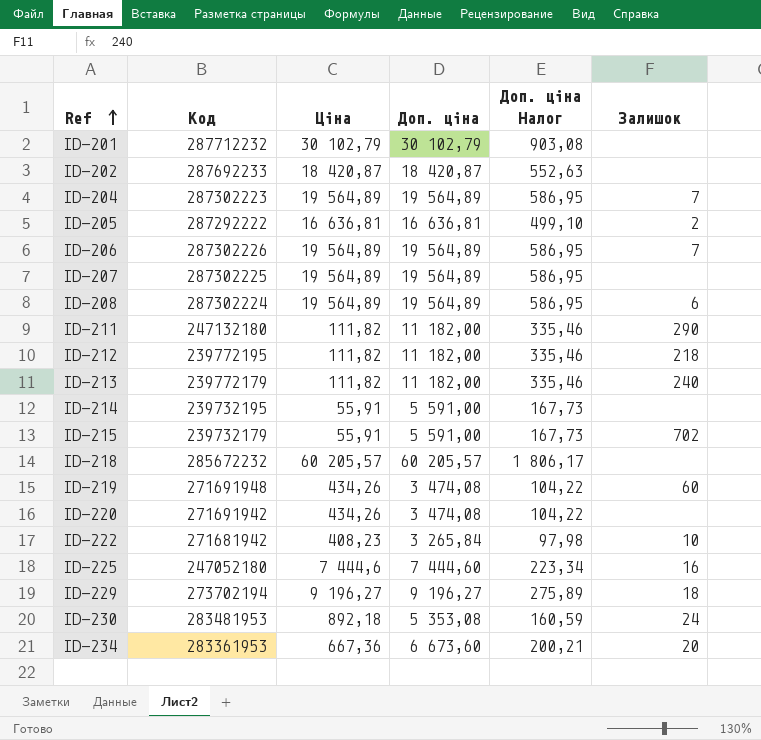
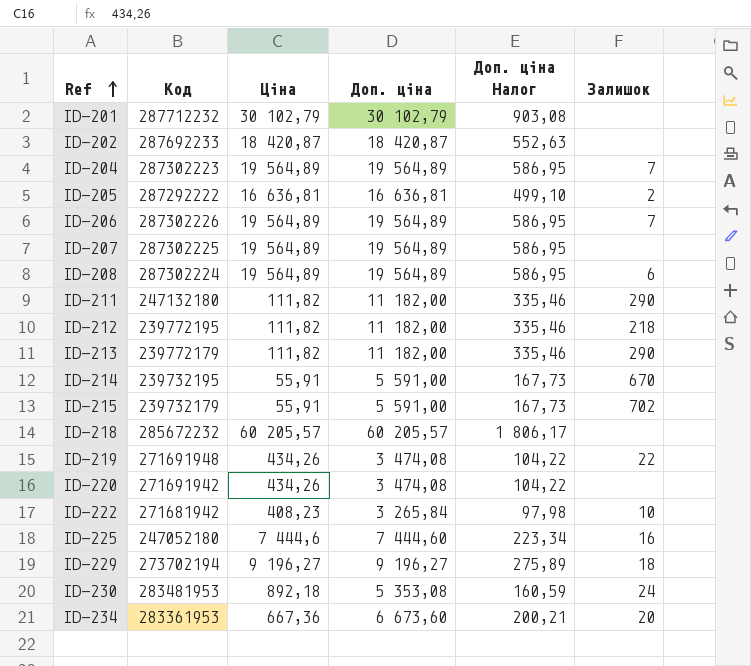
ID-213 | Залишок: 240 -> 290
ID-214 | Залишок: none -> 670
ID-219 | Залишок: 60 -> 22

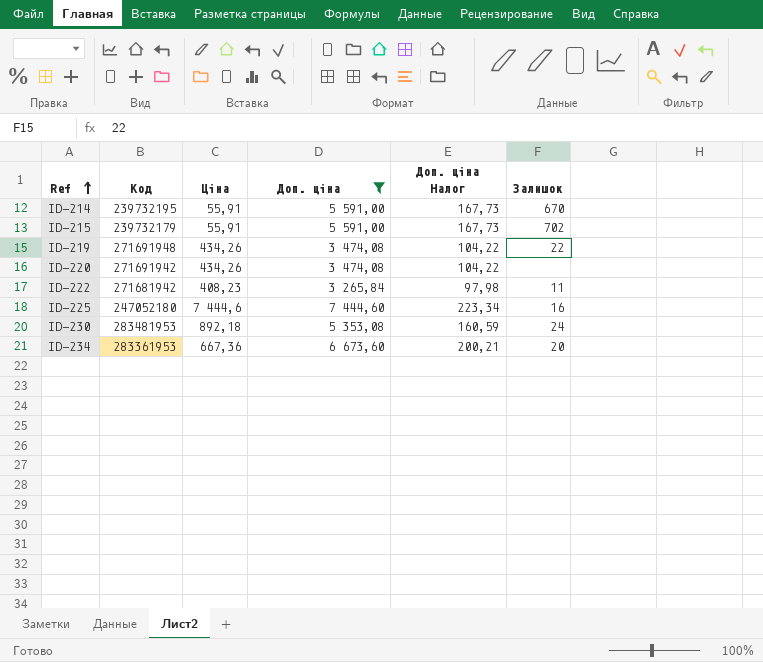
filter: none -> Доп. ціна <= 7 444,60
ID-222 | Залишок: 10 -> 11

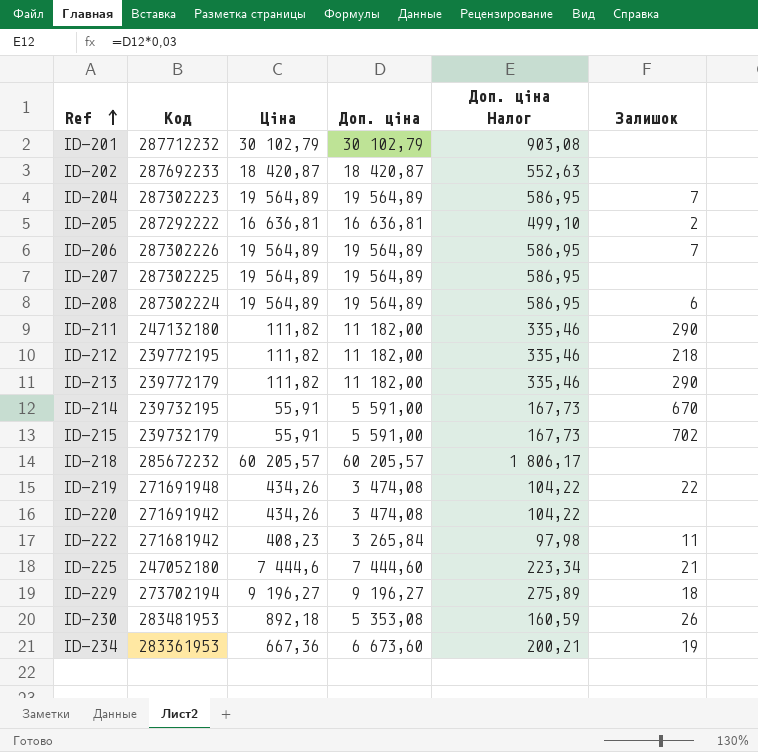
filter: Доп. ціна <= 7 444,60 -> none
ID-225 | Залишок: 16 -> 21
ID-230 | Залишок: 24 -> 26
ID-234 | Залишок: 20 -> 19

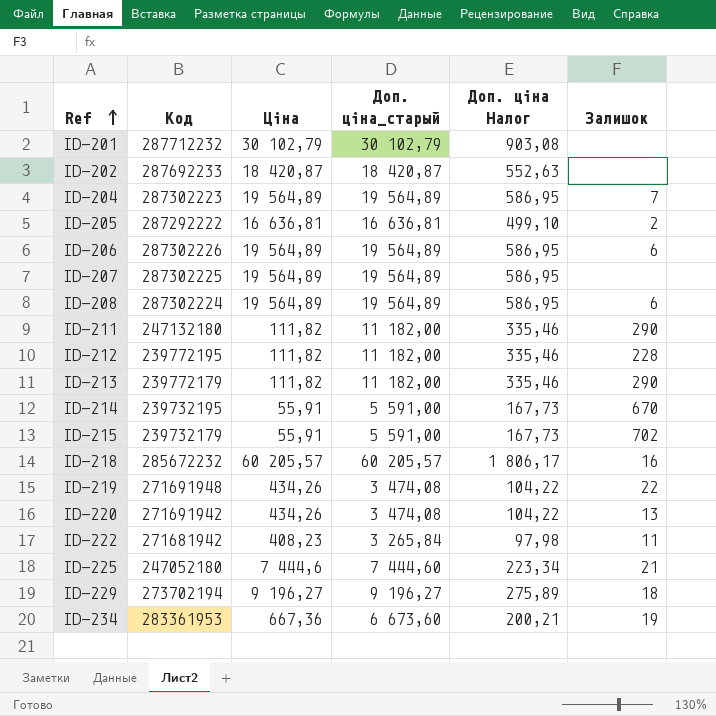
column name: Доп. ціна -> Доп. ціна_старый
row ID-230: 283481953 | 892,18 | 5 353,08 | 160,59 | 26 -> none
ID-206 | Залишок: 7 -> 6
ID-212 | Залишок: 218 -> 228
ID-218 | Залишок: none -> 16
ID-220 | Залишок: none -> 13

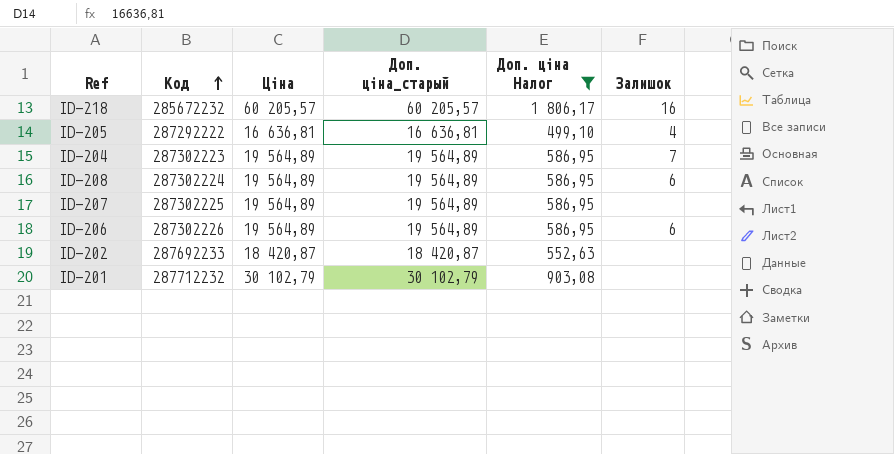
filter: none -> Доп. ціна Налог >= 499,10
row order: Ref ascending -> Код ascending
ID-205 | Залишок: 2 -> 4

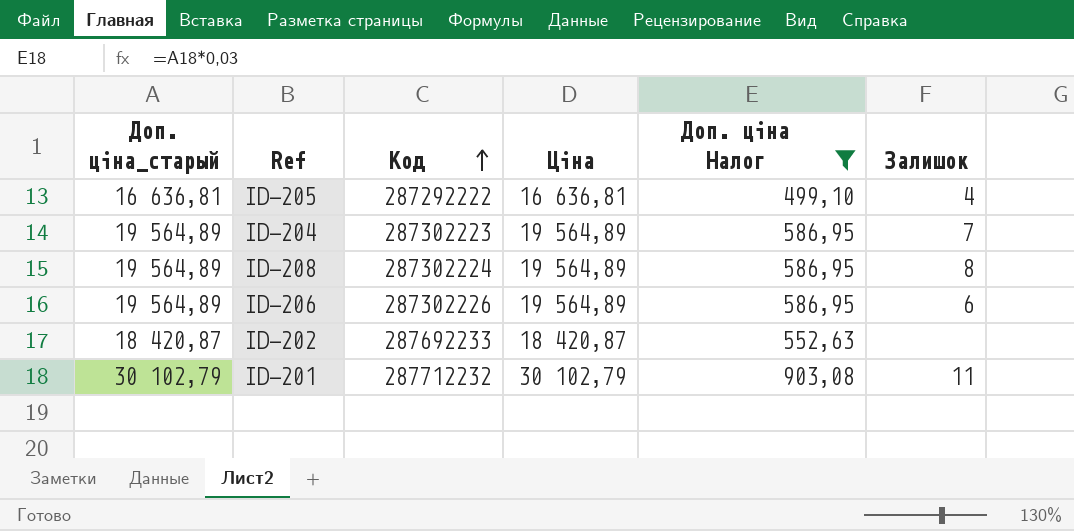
column Доп. ціна_старый | position: 4 -> 1
row ID-218: 285672232 | 60 205,57 | 60 205,57 | 1 806,17 | 16 -> none
row ID-207: 287302225 | 19 564,89 | 19 564,89 | 586,95 | none -> none
ID-208 | Залишок: 6 -> 8
ID-201 | Залишок: none -> 11

